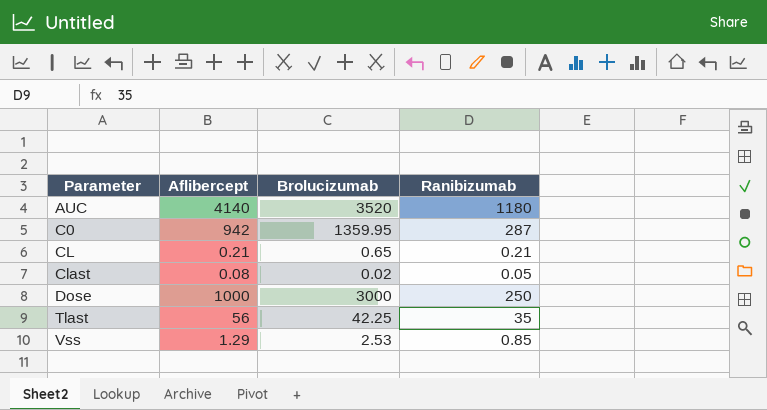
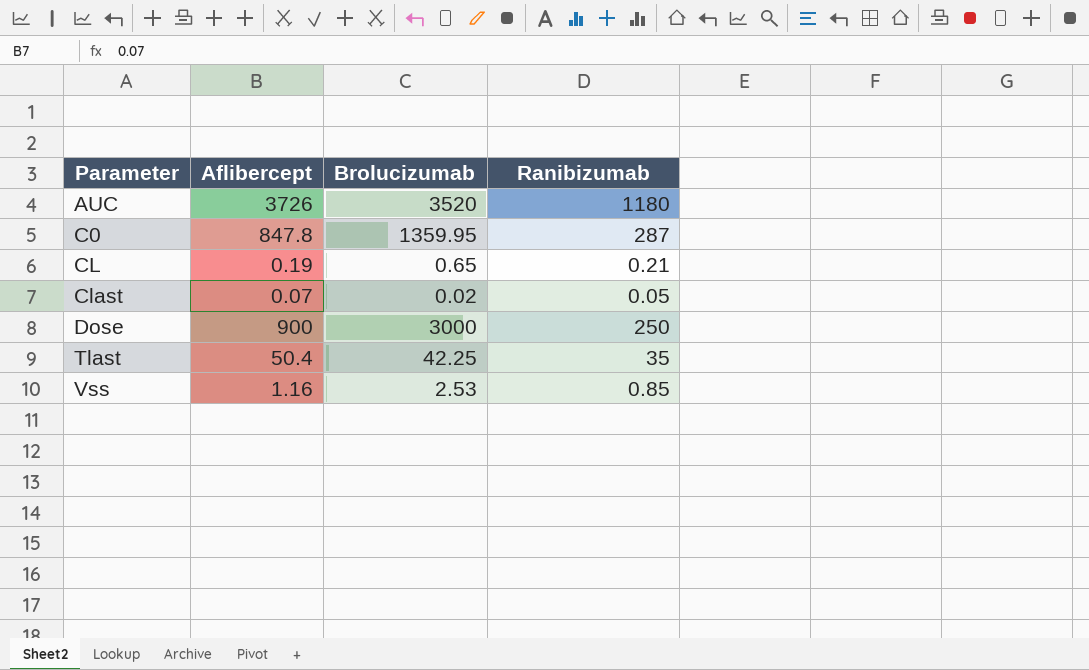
AUC | Aflibercept: 4140 -> 3726
C0 | Aflibercept: 942 -> 847.8
CL | Aflibercept: 0.21 -> 0.19
Clast | Aflibercept: 0.08 -> 0.07
Dose | Aflibercept: 1000 -> 900
Tlast | Aflibercept: 56 -> 50.4
Vss | Aflibercept: 1.29 -> 1.16

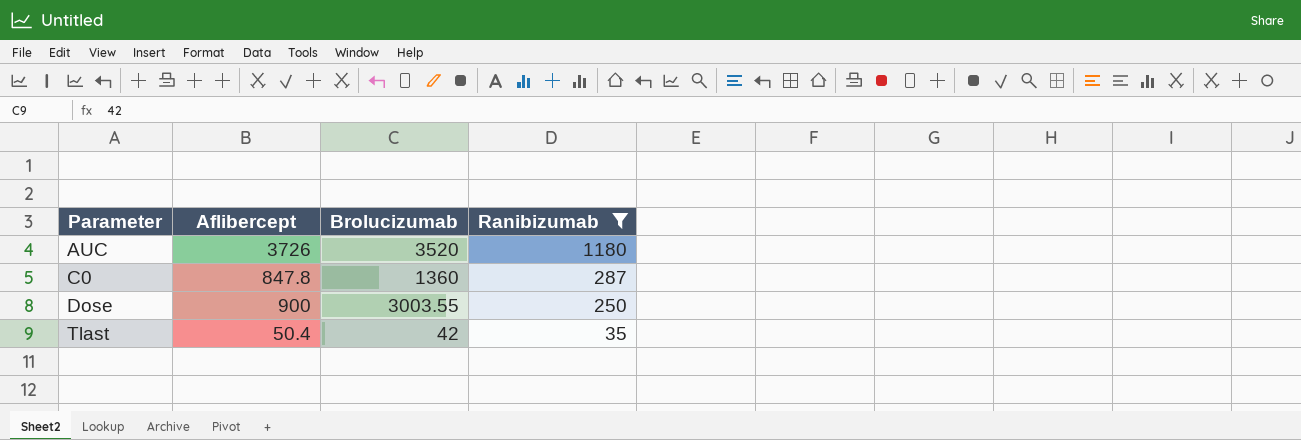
filter: none -> Ranibizumab >= 35
C0 | Brolucizumab: 1359.95 -> 1360
Dose | Brolucizumab: 3000 -> 3003.55
Tlast | Brolucizumab: 42.25 -> 42

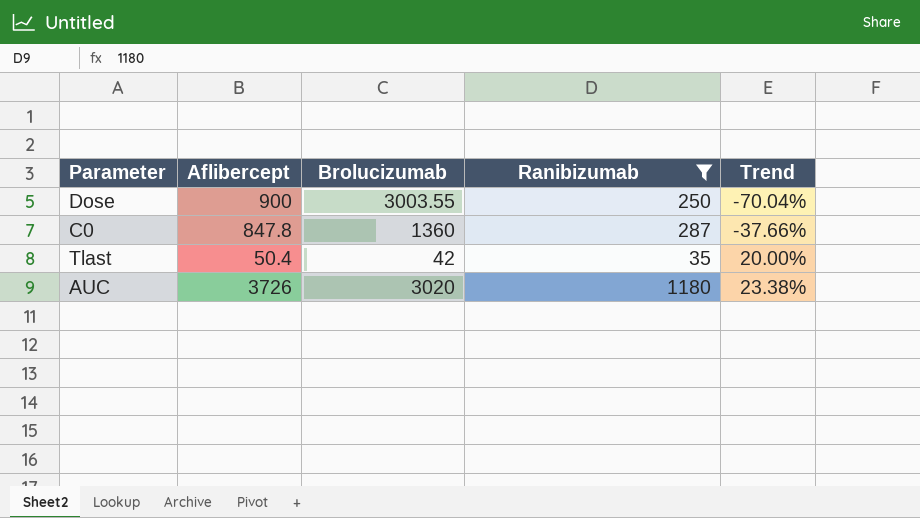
row order: Parameter ascending -> Trend ascending
column Trend | formula: none -> ([Aflibercept] - [Brolucizumab]) / [Brolucizumab]
AUC | Brolucizumab: 3520 -> 3020

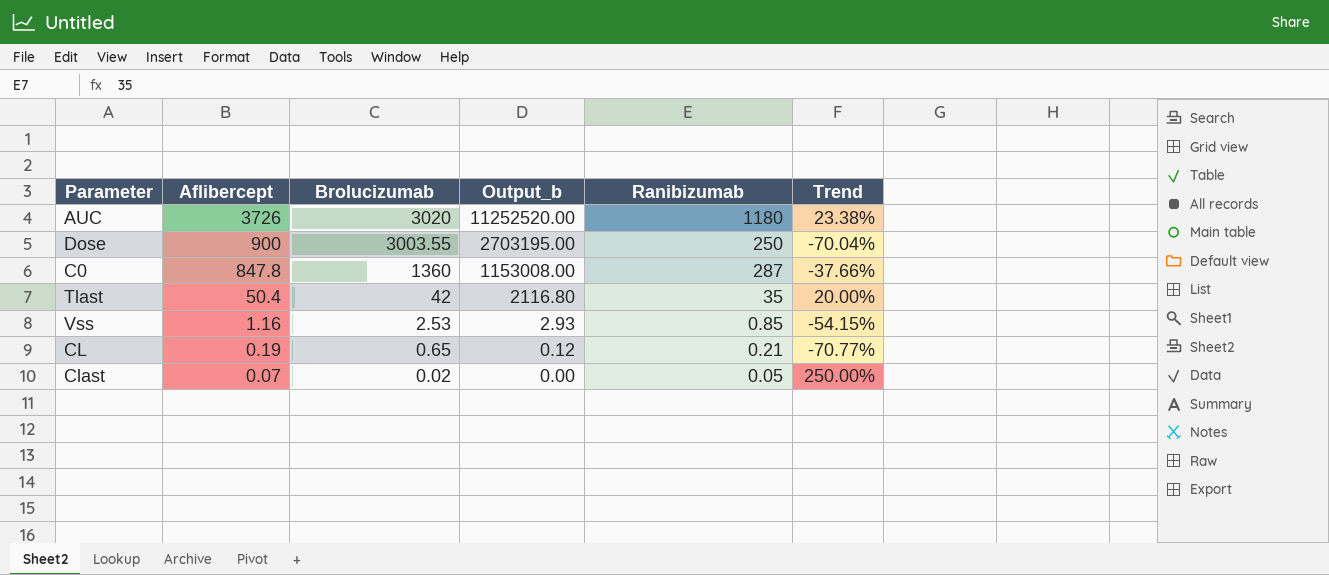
filter: Ranibizumab >= 35 -> none
row order: Trend ascending -> Aflibercept descending
column Output_b | formula: none -> [Aflibercept] * [Brolucizumab]

